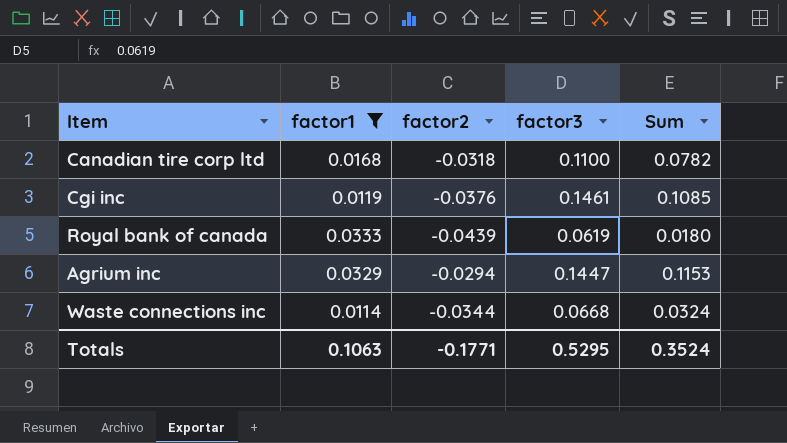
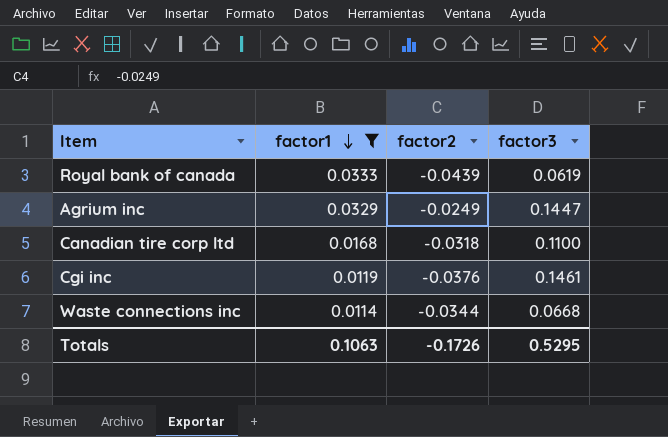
row order: none -> factor1 descending
column Sum | formula: [factor2] + [factor3] -> none
Agrium inc | factor2: -0.0294 -> -0.0249
Totals | factor2: -0.1771 -> -0.1726

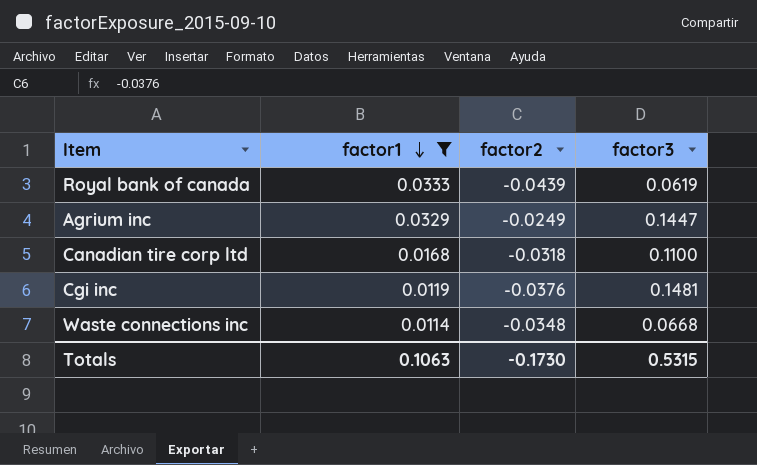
Cgi inc | factor3: 0.1461 -> 0.1481
Waste connections inc | factor2: -0.0344 -> -0.0348
Totals | factor2: -0.1726 -> -0.1730
Totals | factor3: 0.5295 -> 0.5315

